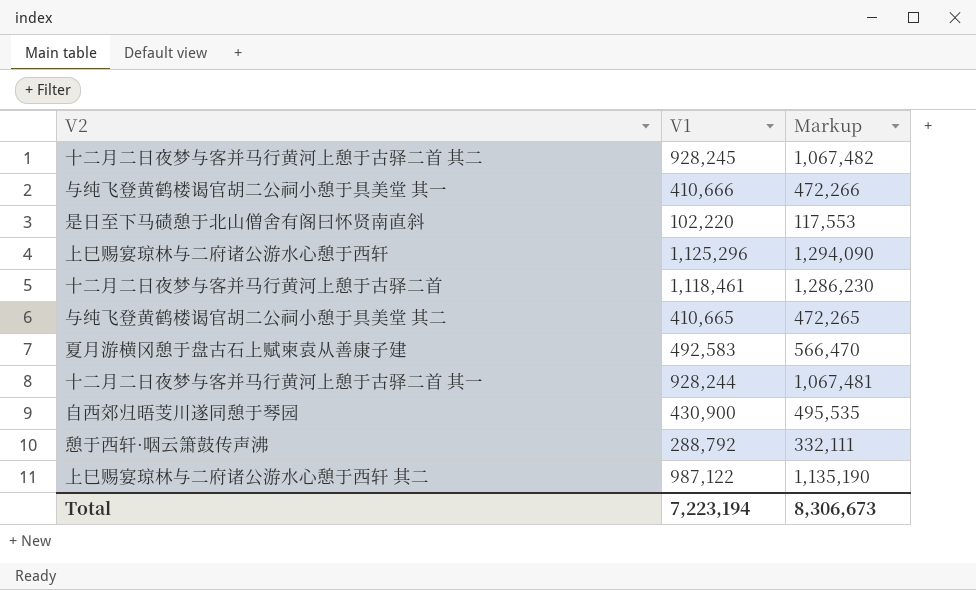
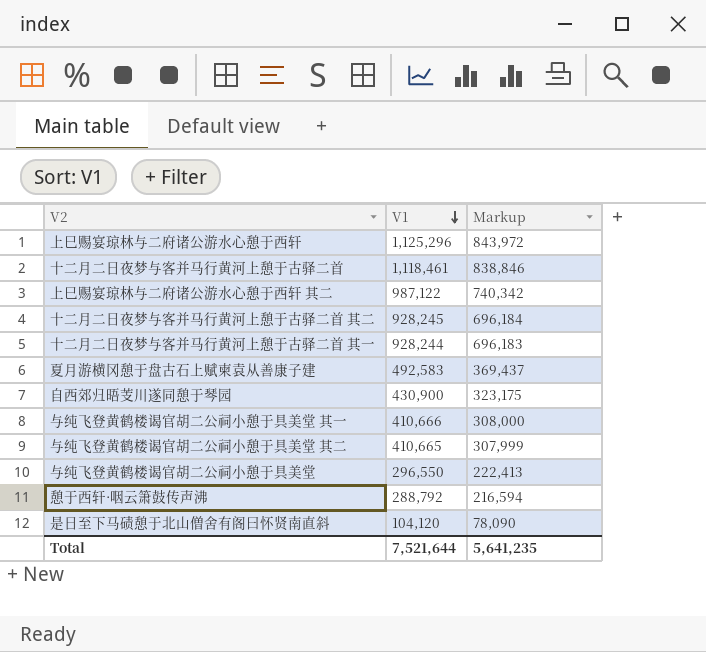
row order: none -> V1 descending
column Markup | formula: [V1] * 1.15 -> [V1] * 0.75
row 与纯飞登黄鹤楼谒官胡二公祠小憩于具美堂: none -> 296,550 | 222,413
是日至下马碛憩于北山僧舍有阁曰怀贤南直斜 | V1: 102,220 -> 104,120
Total | V1: 7,223,194 -> 7,521,644
Total | Markup: 8,306,673 -> 5,641,235

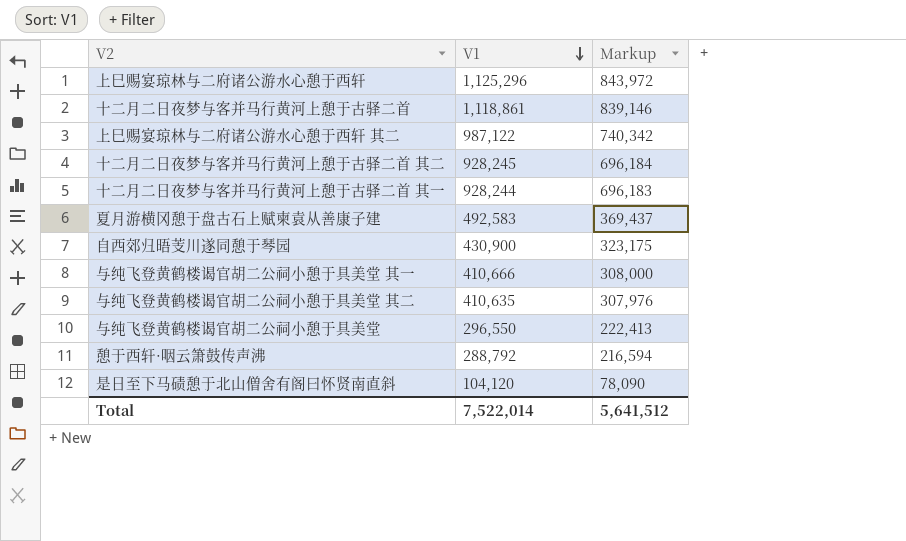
十二月二日夜梦与客并马行黄河上憩于古驿二首 | V1: 1,118,461 -> 1,118,861
十二月二日夜梦与客并马行黄河上憩于古驿二首 | Markup: 838,846 -> 839,146
与纯飞登黄鹤楼谒官胡二公祠小憩于具美堂 其二 | V1: 410,665 -> 410,635
与纯飞登黄鹤楼谒官胡二公祠小憩于具美堂 其二 | Markup: 307,999 -> 307,976
Total | V1: 7,521,644 -> 7,522,014
Total | Markup: 5,641,235 -> 5,641,512

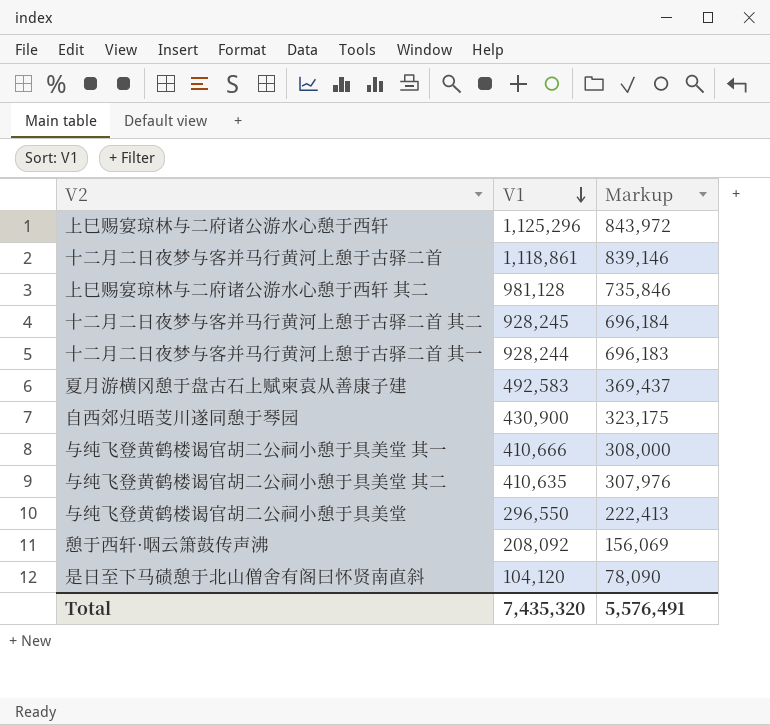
上巳赐宴琼林与二府诸公游水心憩于西轩 其二 | V1: 987,122 -> 981,128
上巳赐宴琼林与二府诸公游水心憩于西轩 其二 | Markup: 740,342 -> 735,846
憩于西轩·咽云箫鼓传声沸 | V1: 288,792 -> 208,092
憩于西轩·咽云箫鼓传声沸 | Markup: 216,594 -> 156,069
Total | V1: 7,522,014 -> 7,435,320
Total | Markup: 5,641,512 -> 5,576,491

